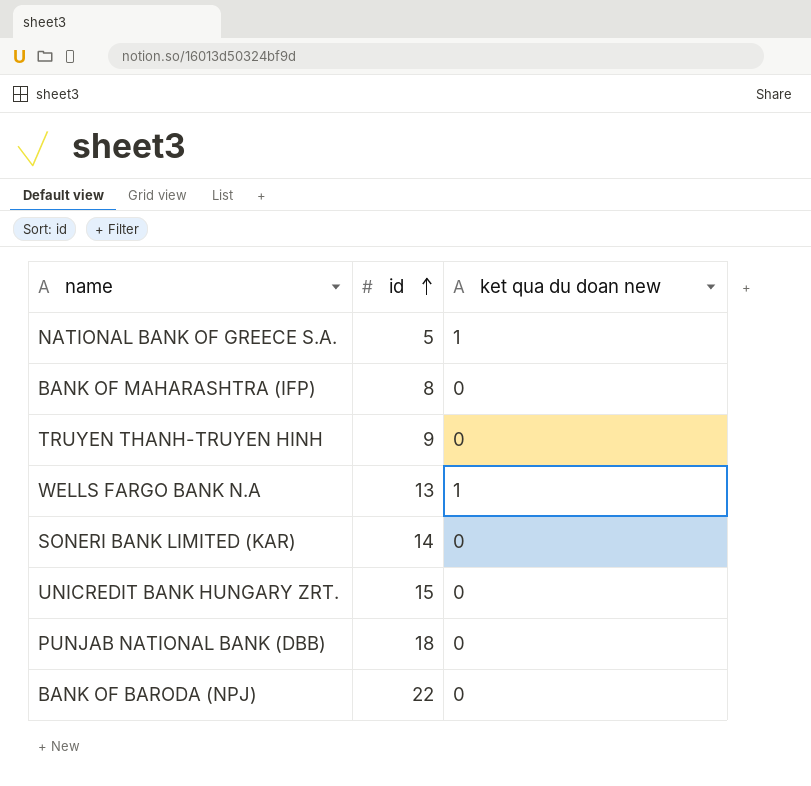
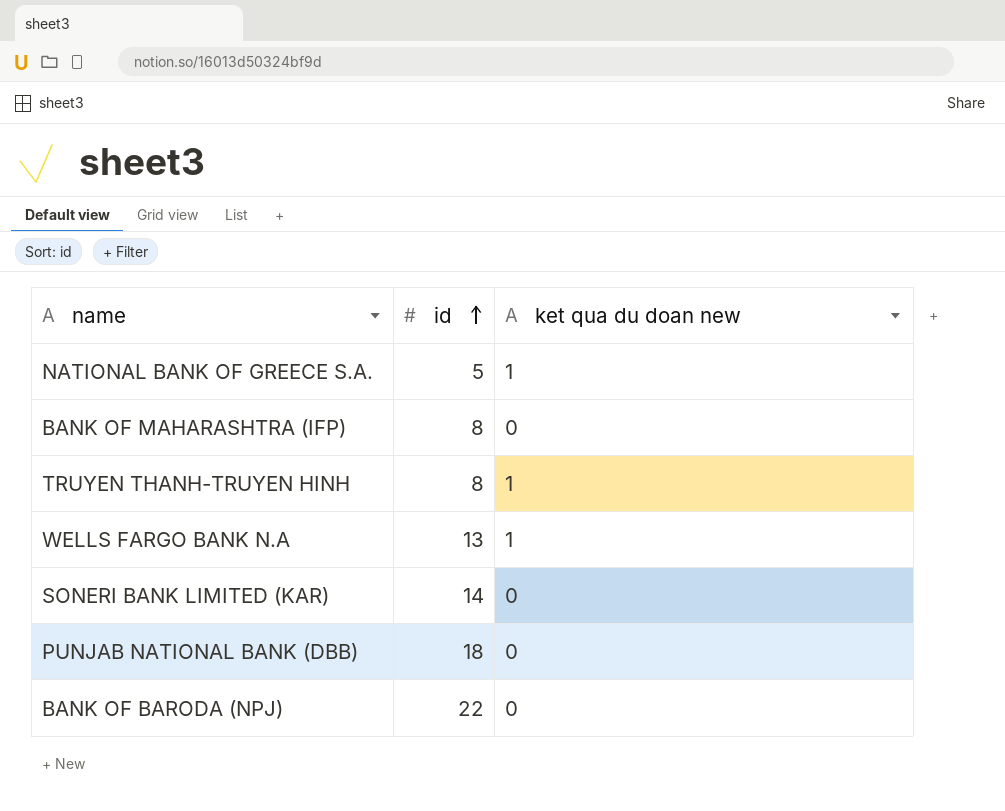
row UNICREDIT BANK HUNGARY ZRT.: 15 | 0 -> none
TRUYEN THANH-TRUYEN HINH | id: 9 -> 8
TRUYEN THANH-TRUYEN HINH | ket qua du doan new: 0 -> 1

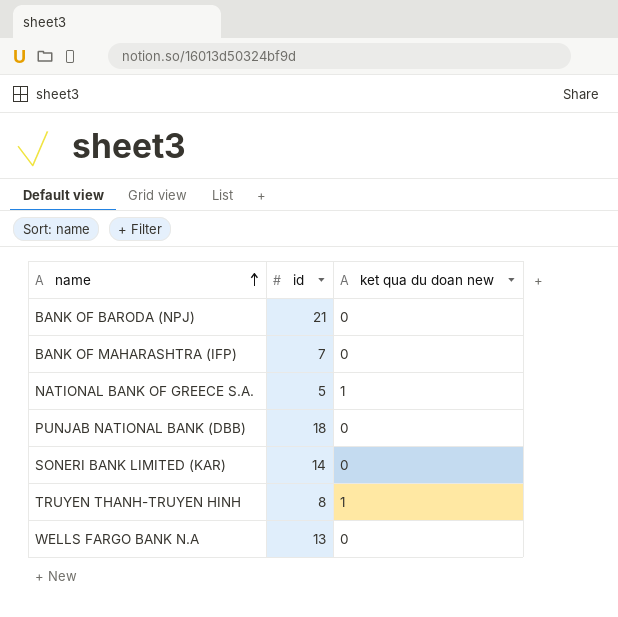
row order: id ascending -> name ascending
BANK OF BARODA (NPJ) | id: 22 -> 21
BANK OF MAHARASHTRA (IFP) | id: 8 -> 7
WELLS FARGO BANK N.A | ket qua du doan new: 1 -> 0

